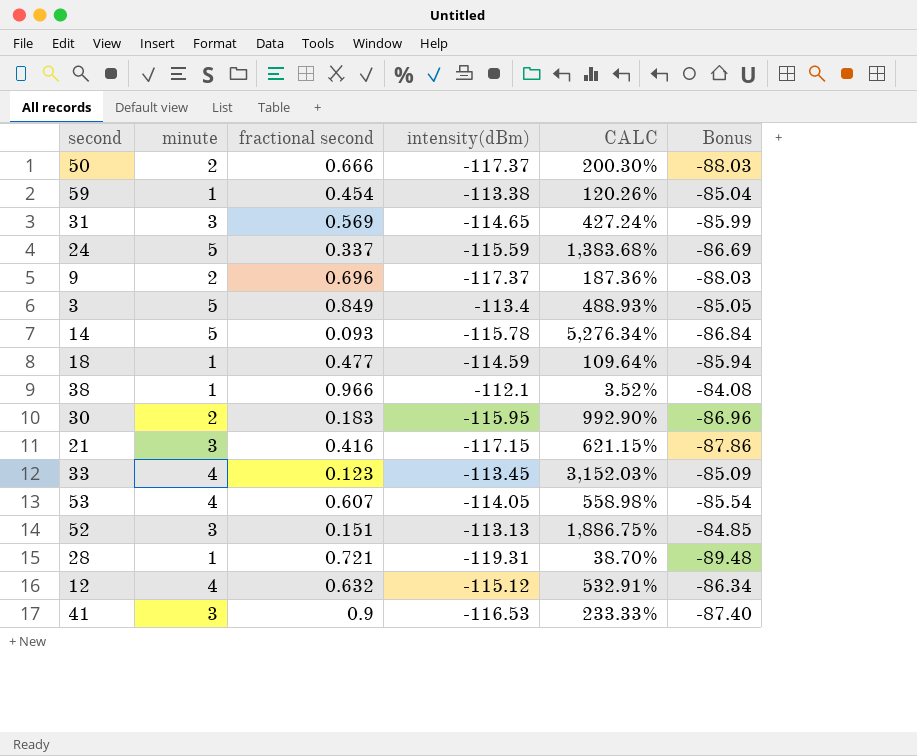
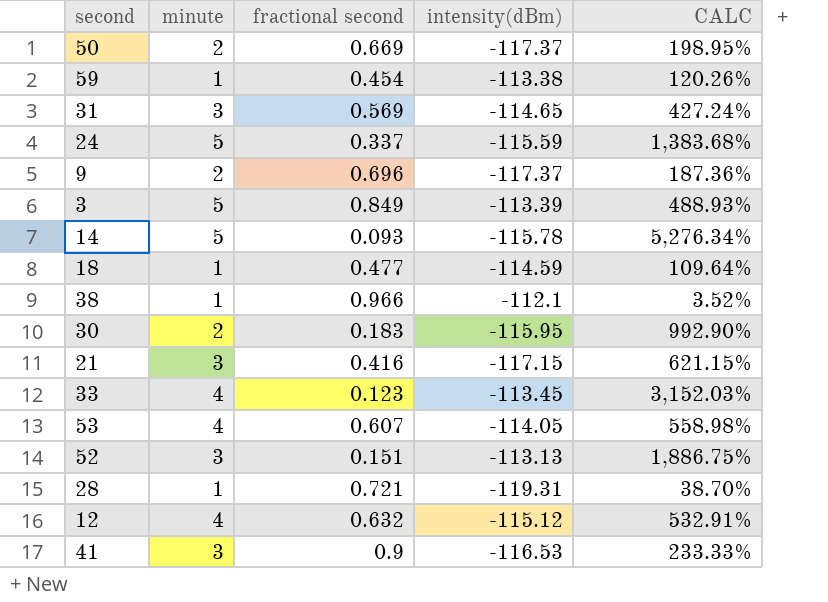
column Bonus | formula: [intensity(dBm)] * 0.75 -> none
50 | fractional second: 0.666 -> 0.669
50 | CALC: 200.30% -> 198.95%
3 | intensity(dBm): -113.4 -> -113.39

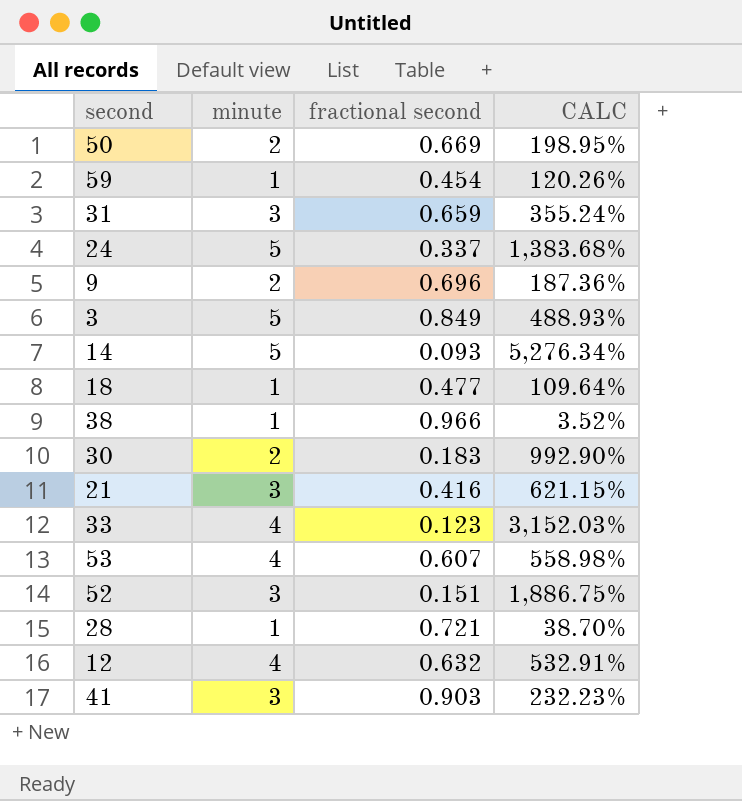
column intensity(dBm) | position: 4 -> none
31 | fractional second: 0.569 -> 0.659
31 | CALC: 427.24% -> 355.24%
41 | fractional second: 0.9 -> 0.903
41 | CALC: 233.33% -> 232.23%

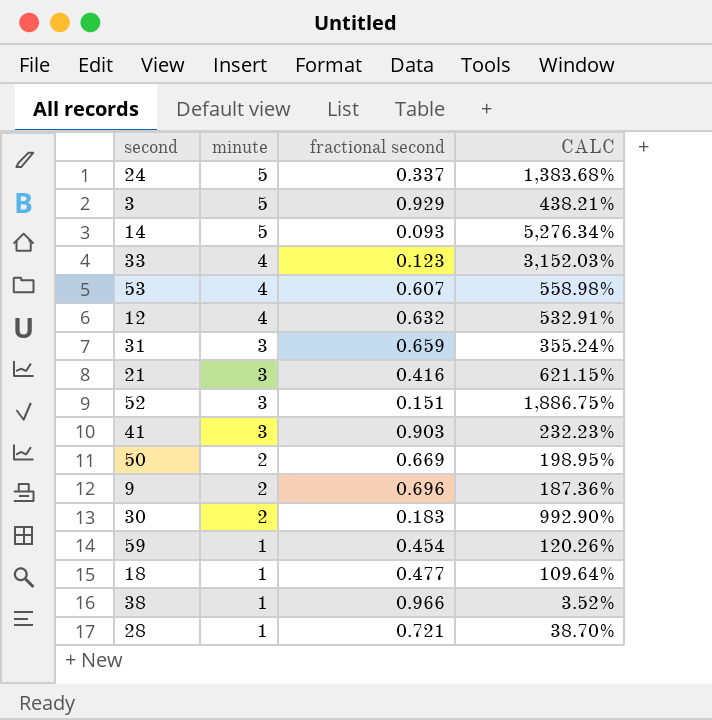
row order: none -> minute descending
3 | fractional second: 0.849 -> 0.929
3 | CALC: 488.93% -> 438.21%

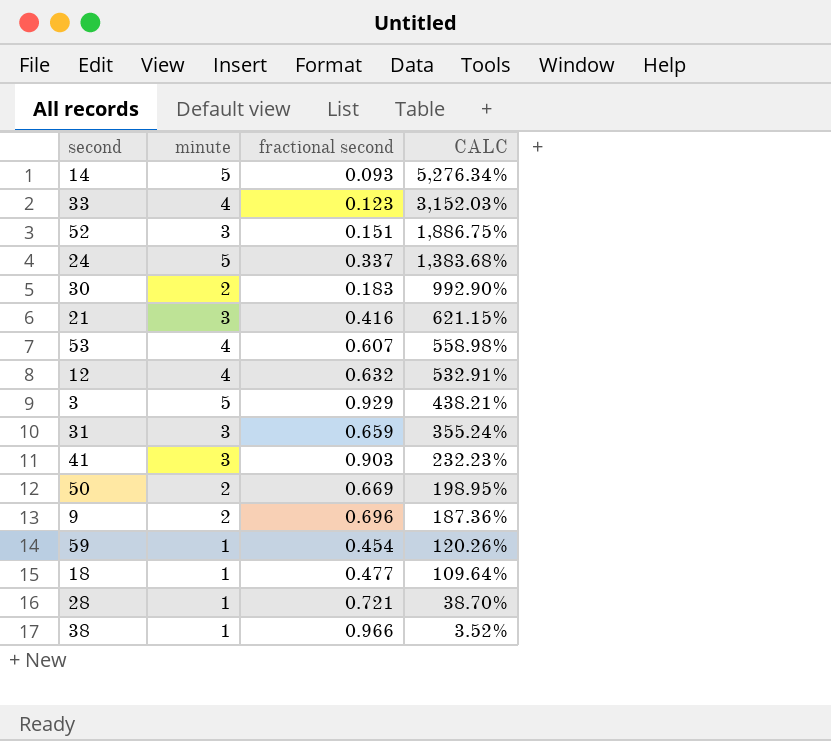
row order: minute descending -> CALC descending

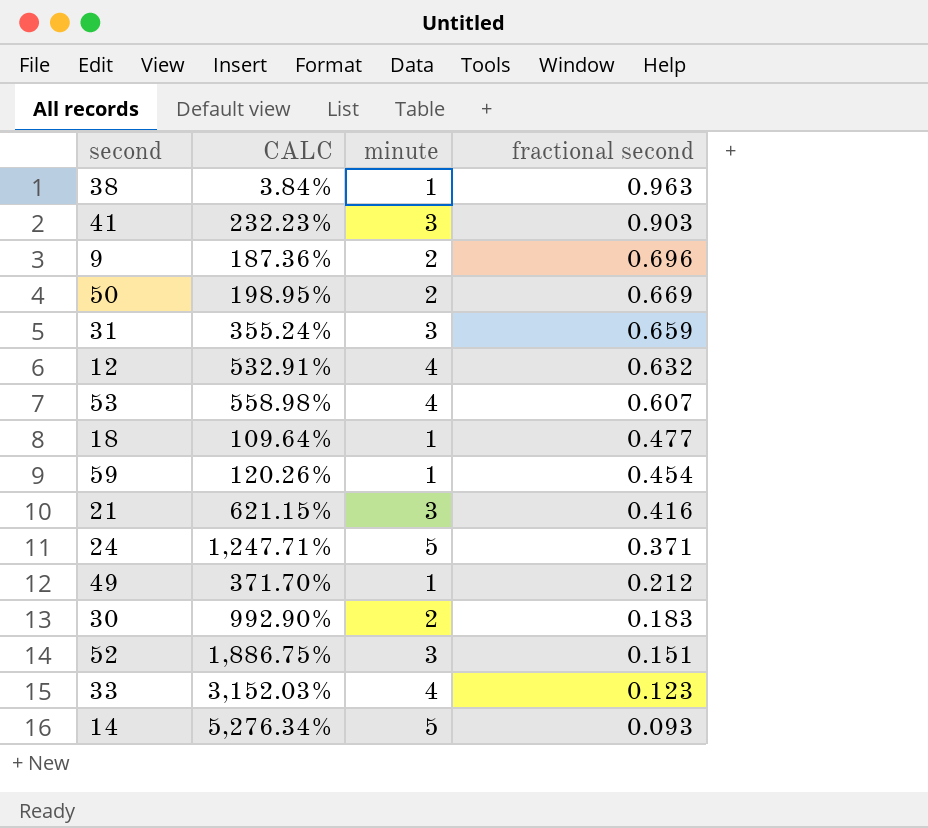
row order: CALC descending -> fractional second descending
column CALC | position: 4 -> 2
row 3: 5 | 0.929 | 438.21% -> none
row 28: 1 | 0.721 | 38.70% -> none
38 | CALC: 3.52% -> 3.84%
38 | fractional second: 0.966 -> 0.963
24 | CALC: 1,383.68% -> 1,247.71%
24 | fractional second: 0.337 -> 0.371
row 49: none -> 371.70% | 1 | 0.212

